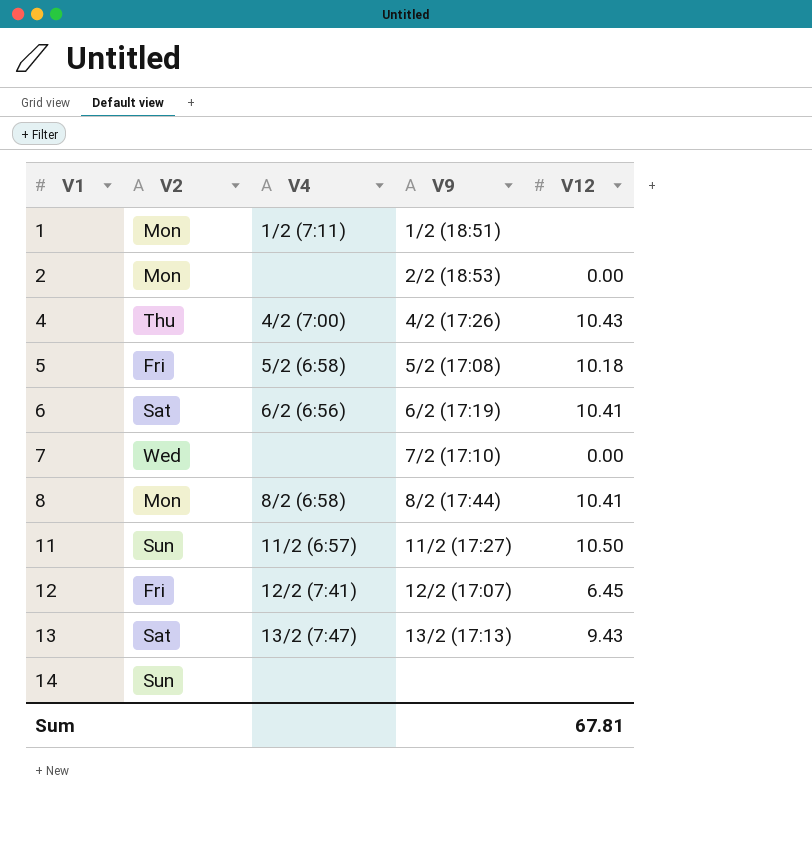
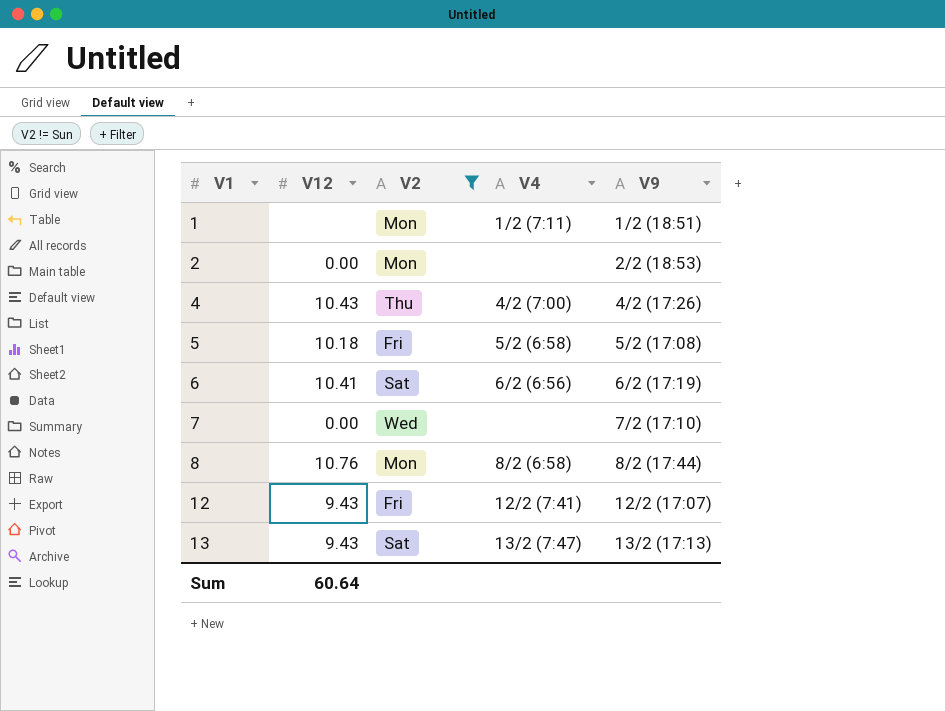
filter: none -> V2 != Sun
column V12 | position: 5 -> 2
8 | V12: 10.41 -> 10.76
12 | V12: 6.45 -> 9.43
Sum | V12: 67.81 -> 60.64

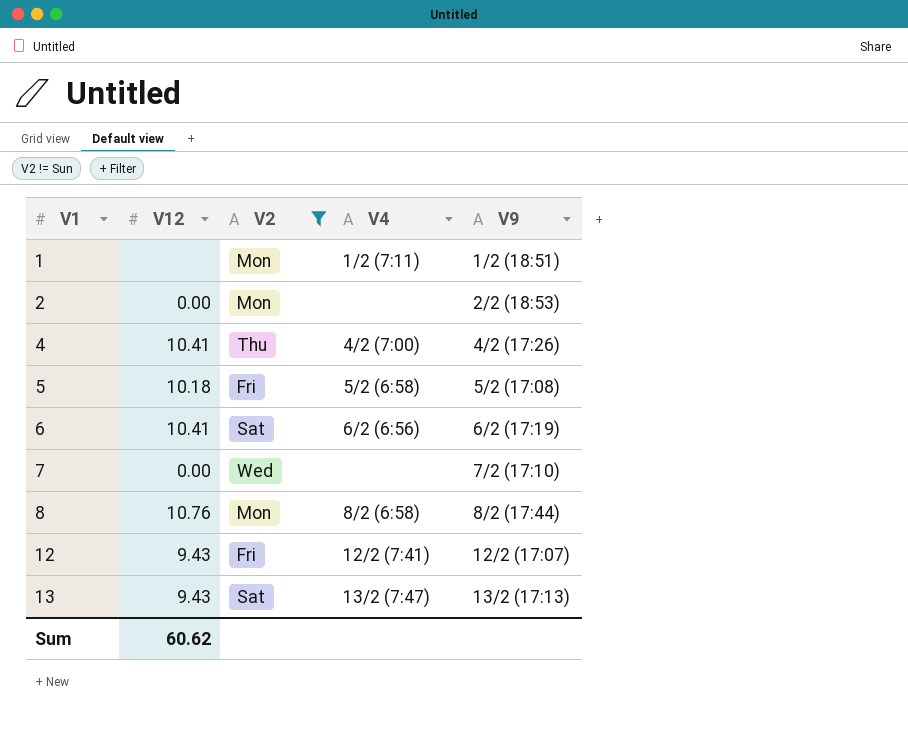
4 | V12: 10.43 -> 10.41
Sum | V12: 60.64 -> 60.62

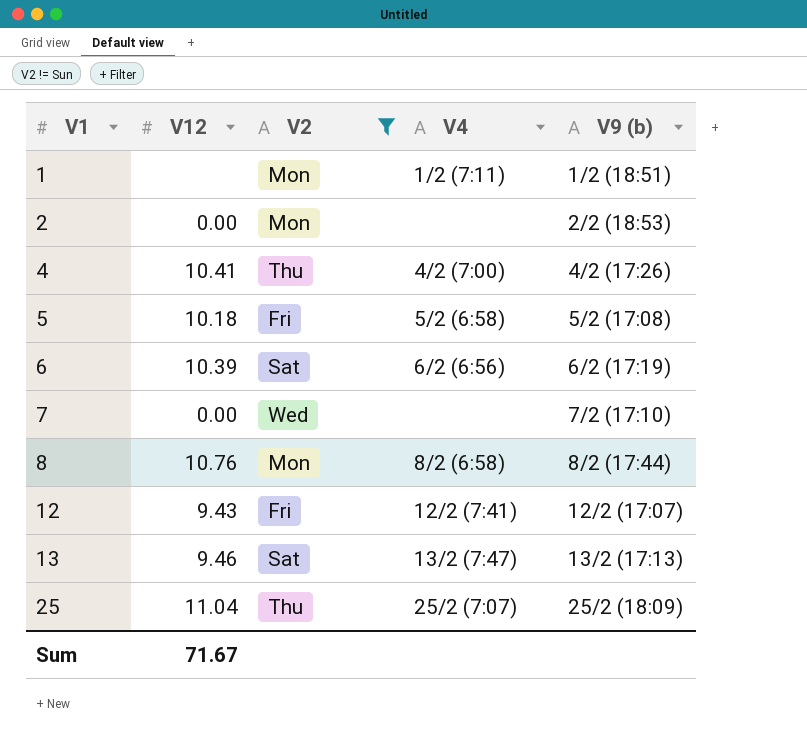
column name: V9 -> V9 (b)
6 | V12: 10.41 -> 10.39
13 | V12: 9.43 -> 9.46
row 25: none -> 11.04 | Thu | 25/2 (7:07) | 25/2 (18:09)
Sum | V12: 60.62 -> 71.67

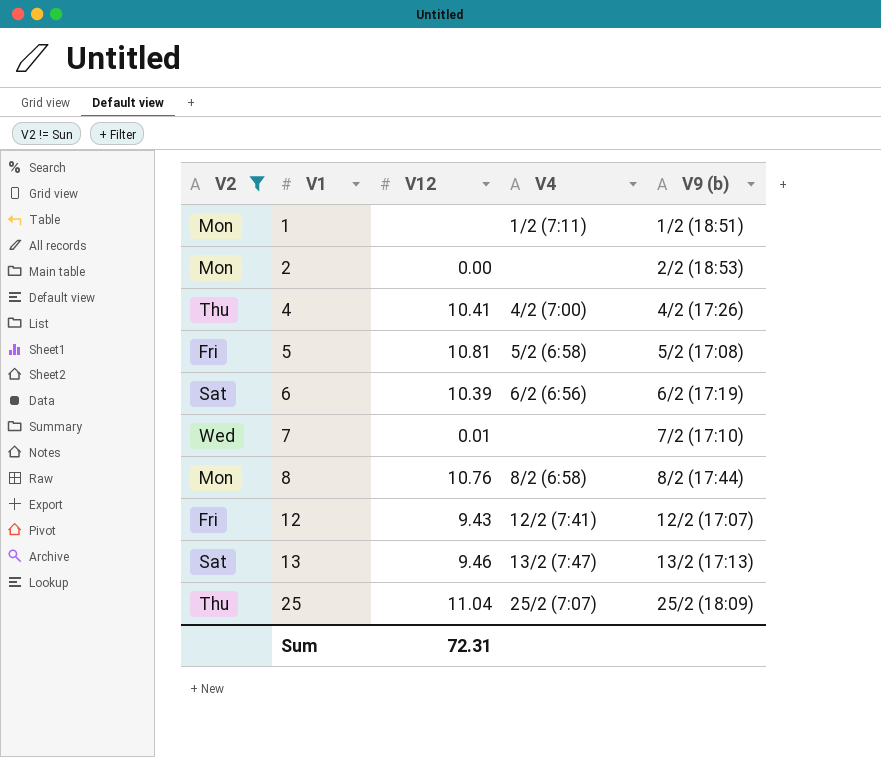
column V2 | position: 3 -> 1
5 | V12: 10.18 -> 10.81
7 | V12: 0.00 -> 0.01
Sum | V12: 71.67 -> 72.31

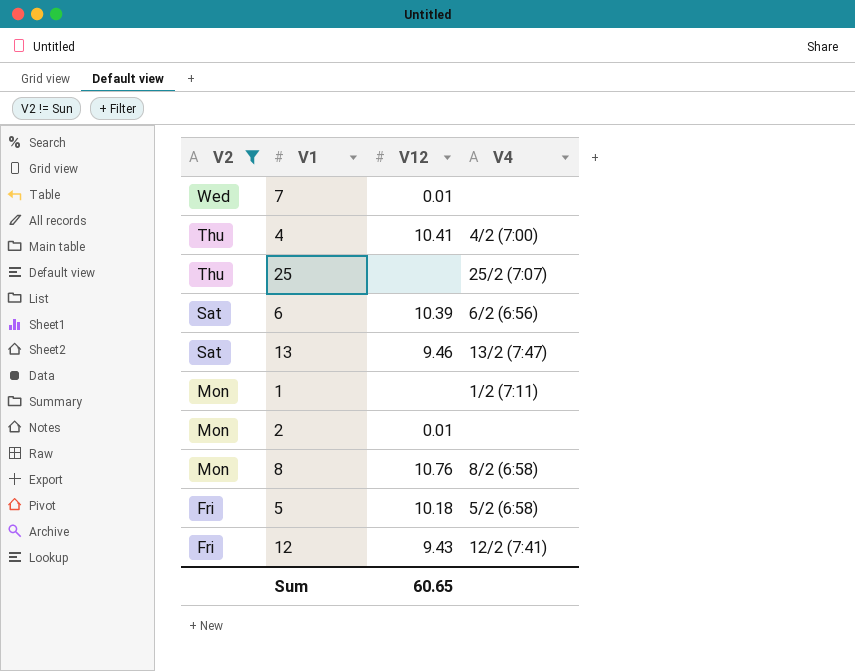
row order: V1 ascending -> V2 descending
column V9 (b) | position: 5 -> none
25 | V12: 11.04 -> none
2 | V12: 0.00 -> 0.01
5 | V12: 10.81 -> 10.18
Sum | V12: 72.31 -> 60.65

